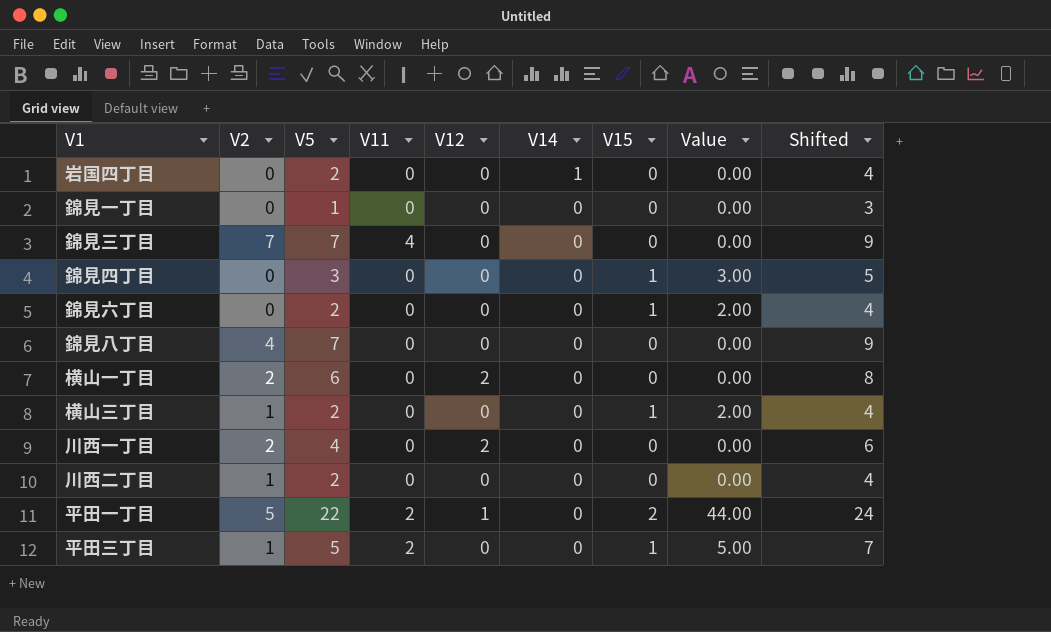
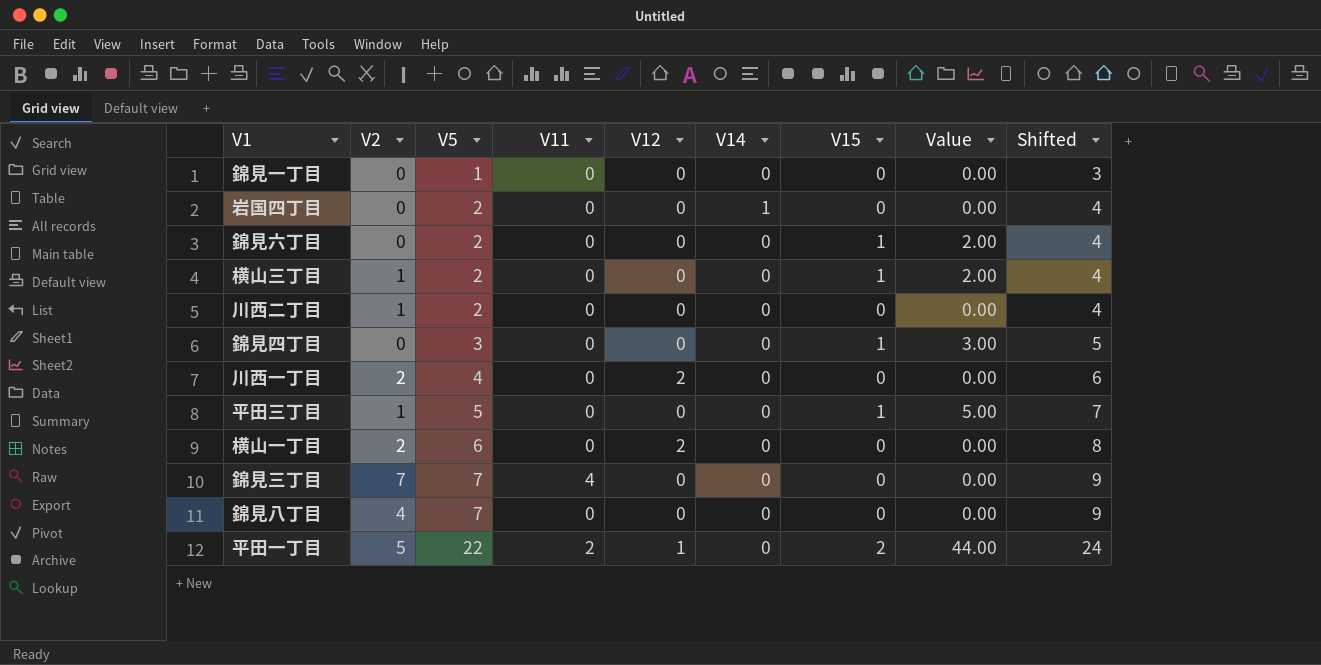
row order: V14 descending -> V5 ascending
平田三丁目 | V11: 2 -> 0

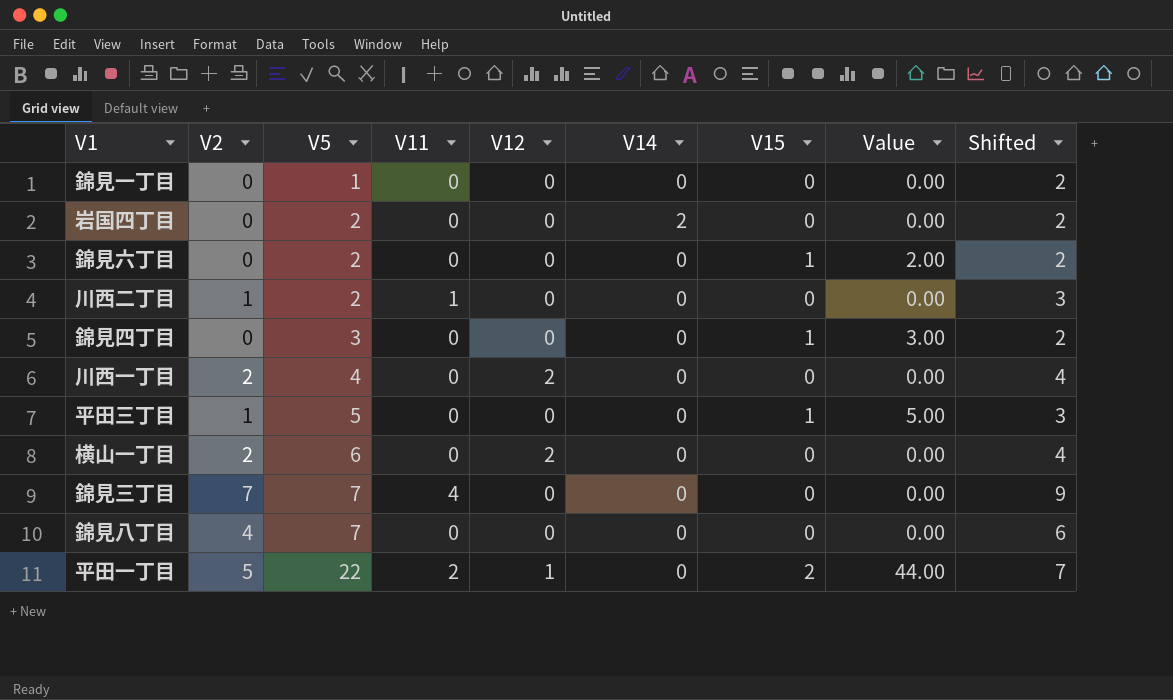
column Shifted | formula: [V5] + 2 -> [V2] + 2
row 横山三丁目: 1 | 2 | 0 | 0 | 0 | 1 | 2.00 | 4 -> none
岩国四丁目 | V14: 1 -> 2
川西二丁目 | V11: 0 -> 1

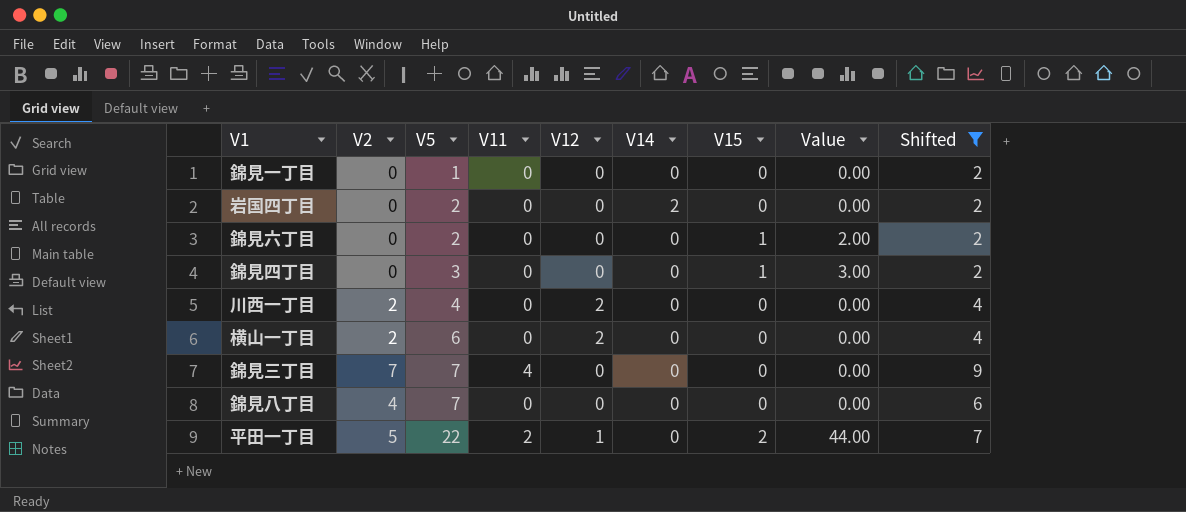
filter: none -> Shifted != 3

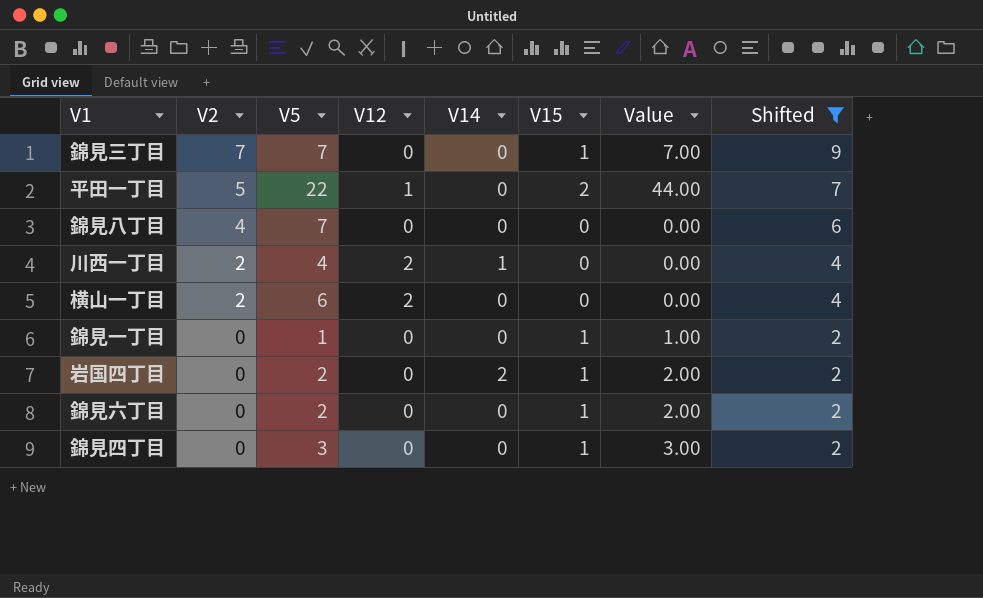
row order: V5 ascending -> V2 descending
column V11 | position: 4 -> none
錦見三丁目 | V15: 0 -> 1
錦見三丁目 | Value: 0.00 -> 7.00
川西一丁目 | V14: 0 -> 1
錦見一丁目 | V15: 0 -> 1
錦見一丁目 | Value: 0.00 -> 1.00
岩国四丁目 | V15: 0 -> 1
岩国四丁目 | Value: 0.00 -> 2.00

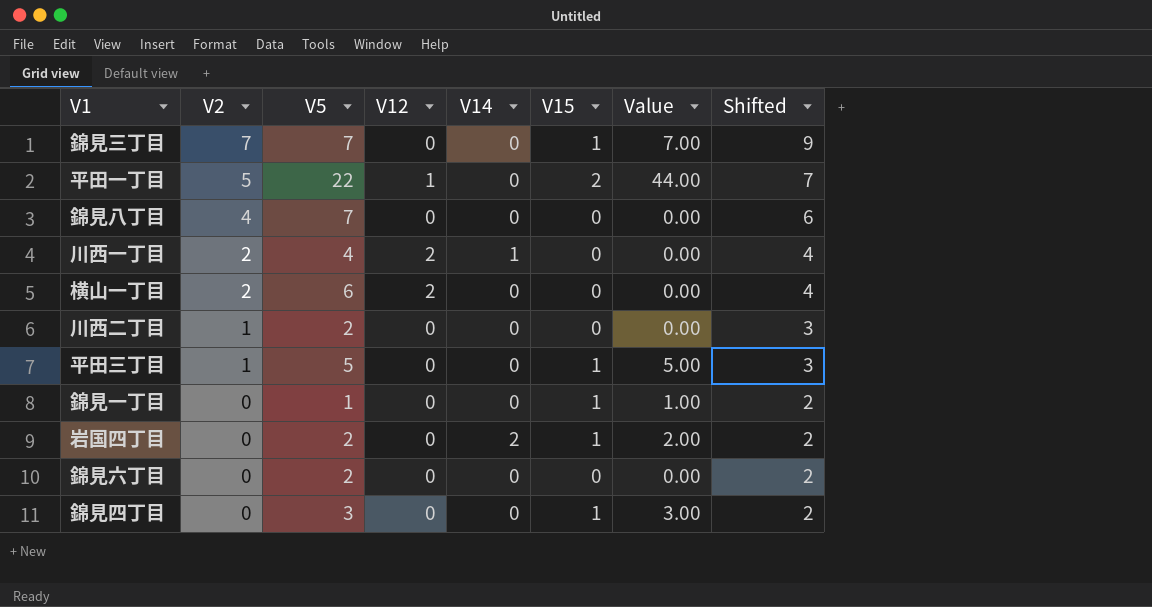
filter: Shifted != 3 -> none
錦見六丁目 | V15: 1 -> 0
錦見六丁目 | Value: 2.00 -> 0.00

